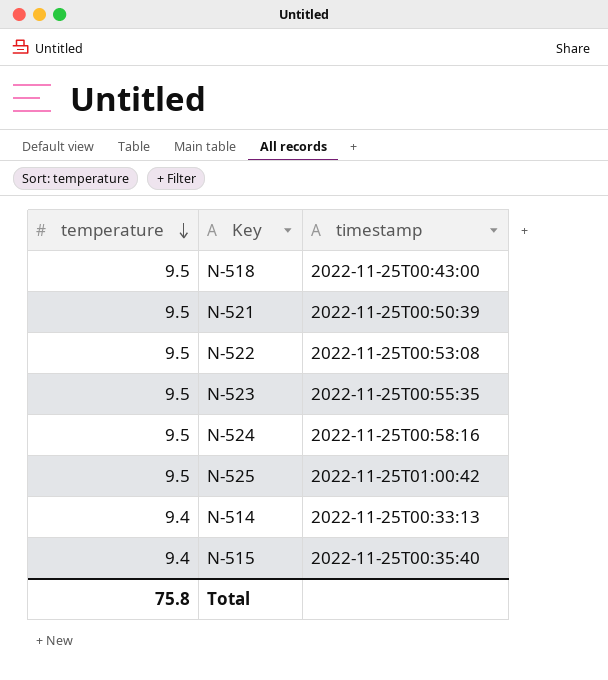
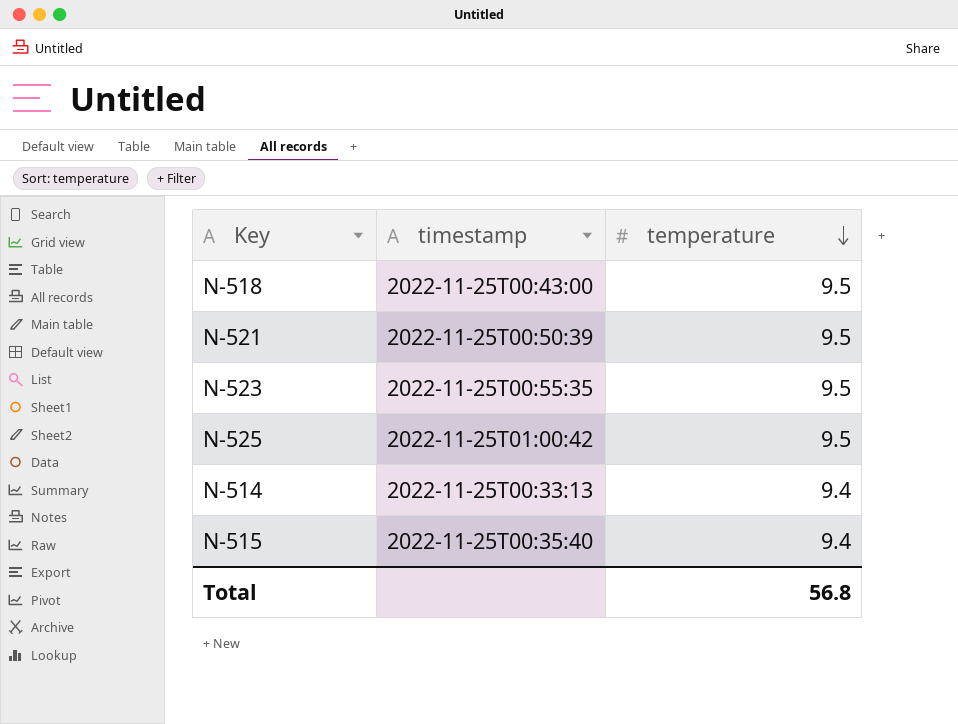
column temperature | position: 1 -> 3
row N-522: 9.5 | 2022-11-25T00:53:08 -> none
row N-524: 9.5 | 2022-11-25T00:58:16 -> none
Total | temperature: 75.8 -> 56.8

